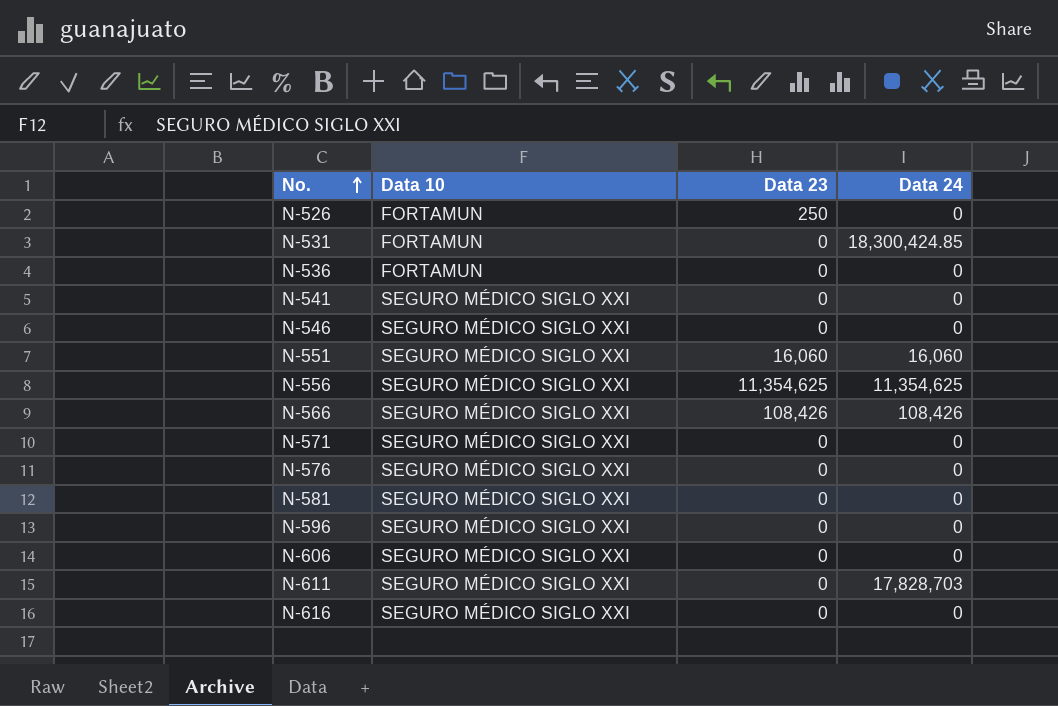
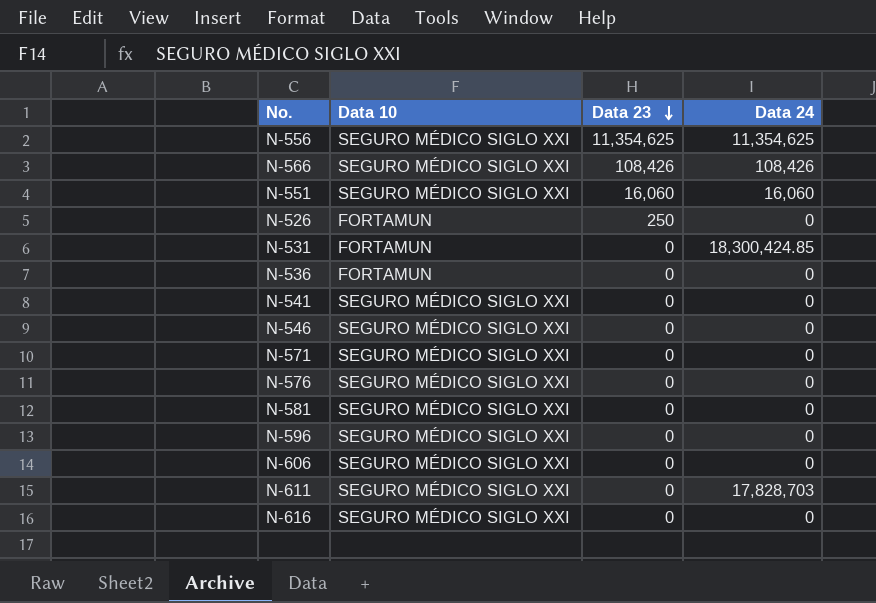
row order: No. ascending -> Data 23 descending

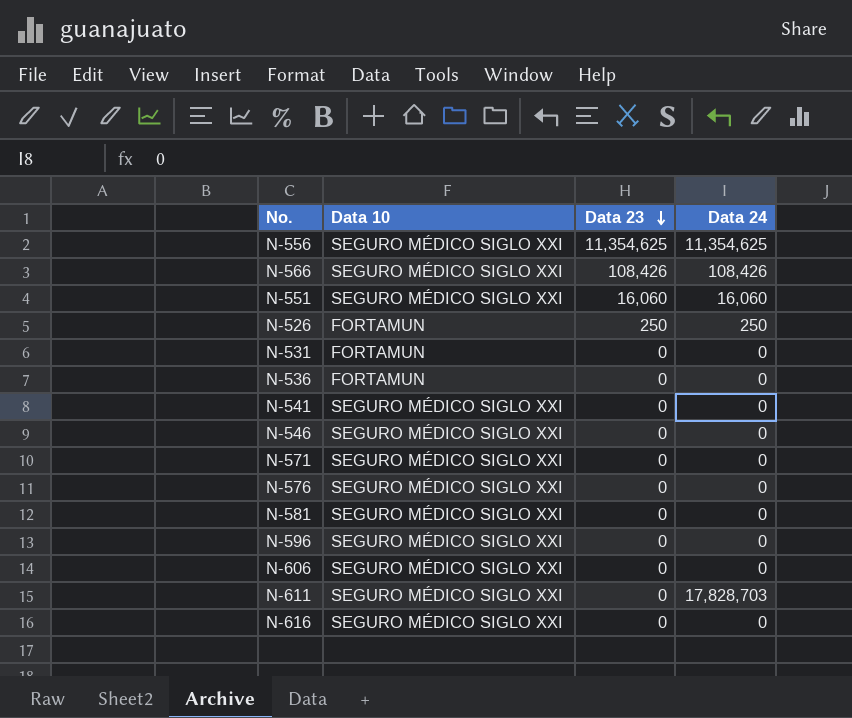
N-526 | Data 24: 0 -> 250
N-531 | Data 24: 18,300,424.85 -> 0

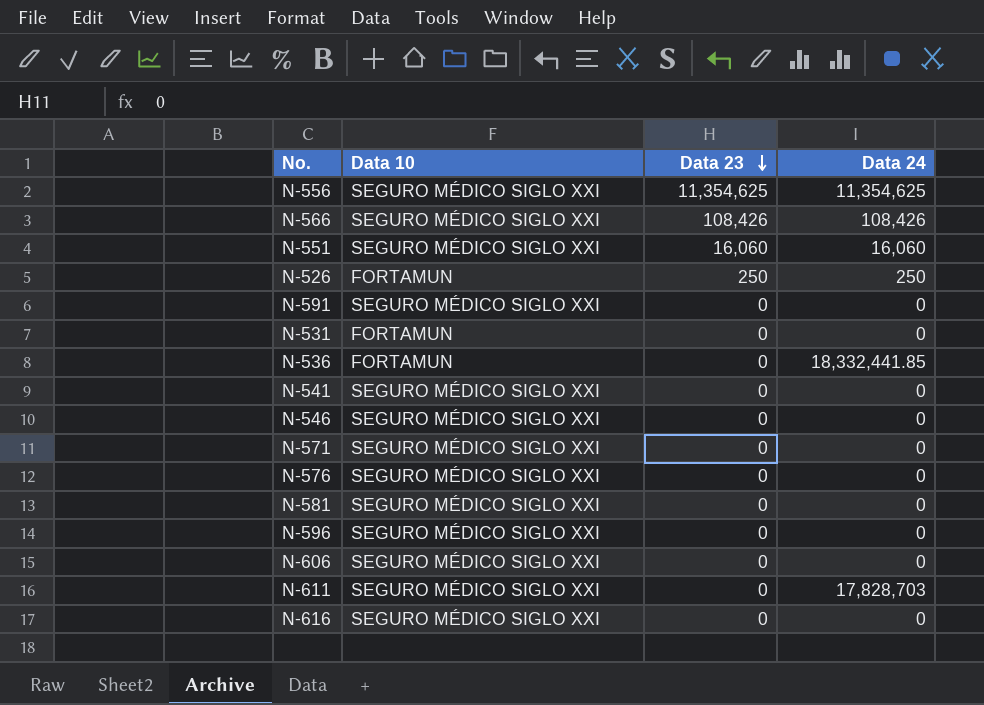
row N-591: none -> SEGURO MÉDICO SIGLO XXI | 0 | 0
N-536 | Data 24: 0 -> 18,332,441.85

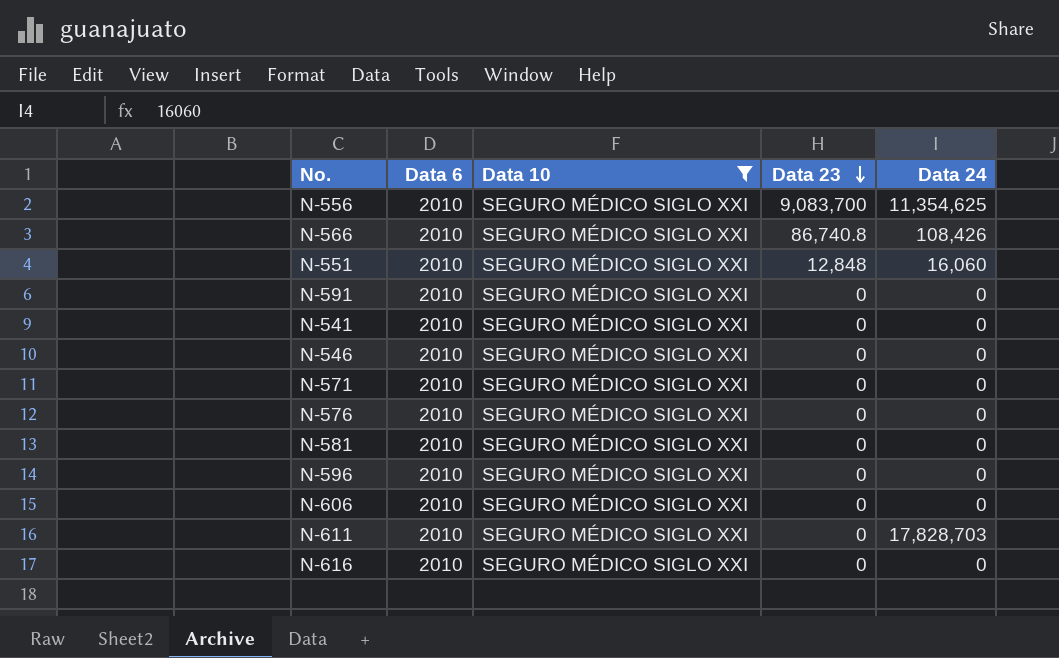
filter: none -> Data 10 = SEGURO MÉDICO SIGLO XXI
column Data 6 | position: none -> 2
N-556 | Data 23: 11,354,625 -> 9,083,700
N-566 | Data 23: 108,426 -> 86,740.8
N-551 | Data 23: 16,060 -> 12,848

